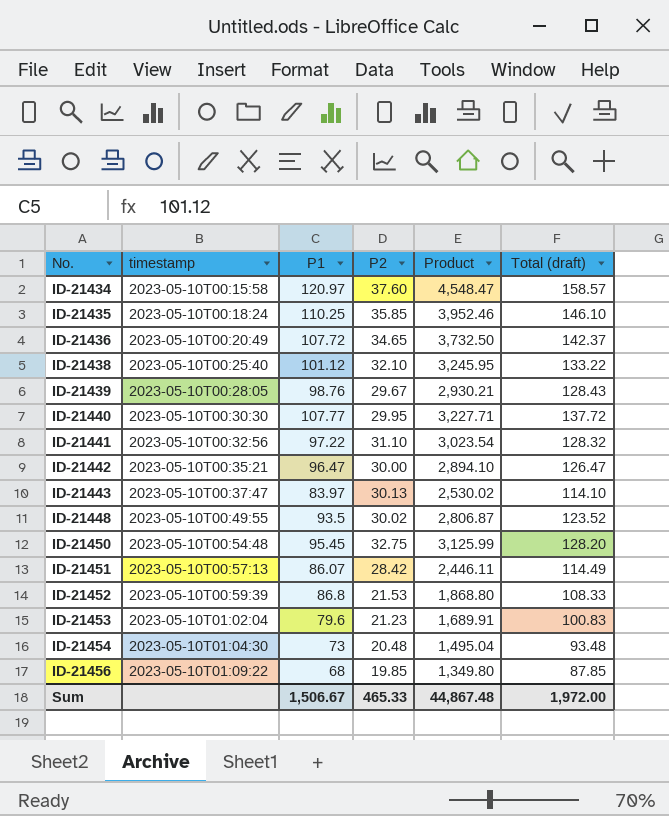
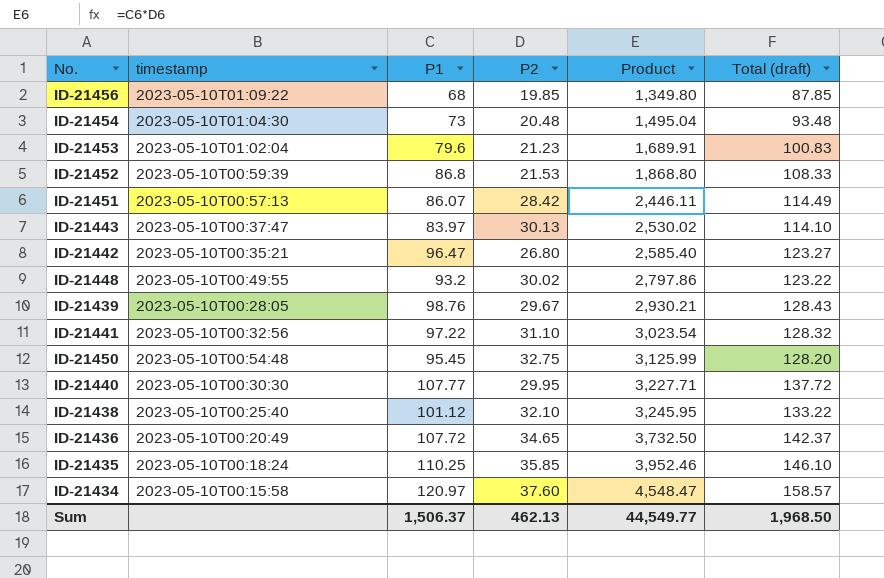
row order: No. ascending -> Product ascending
ID-21442 | P2: 30.00 -> 26.80
ID-21442 | Product: 2,894.10 -> 2,585.40
ID-21442 | Total (draft): 126.47 -> 123.27
ID-21448 | P1: 93.5 -> 93.2
ID-21448 | Product: 2,806.87 -> 2,797.86
ID-21448 | Total (draft): 123.52 -> 123.22
Sum | P1: 1,506.67 -> 1,506.37
Sum | P2: 465.33 -> 462.13
Sum | Product: 44,867.48 -> 44,549.77
Sum | Total (draft): 1,972.00 -> 1,968.50

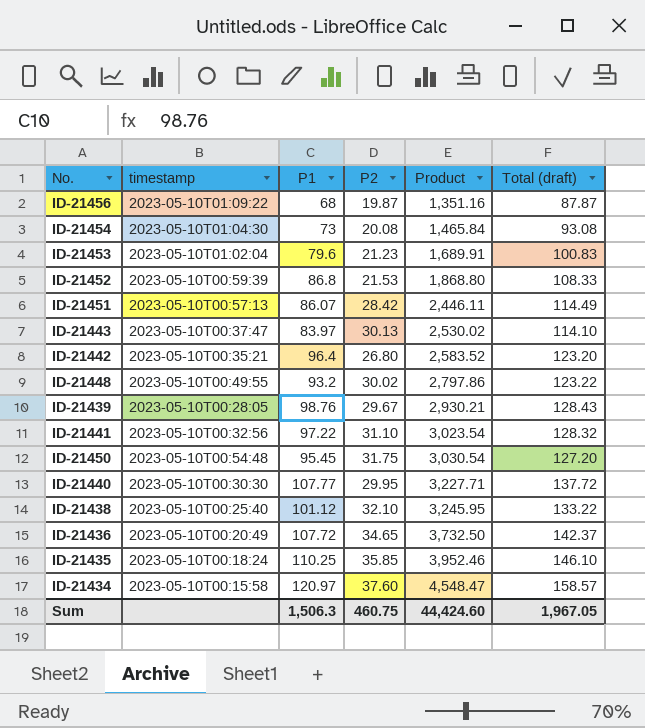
ID-21456 | P2: 19.85 -> 19.87
ID-21456 | Product: 1,349.80 -> 1,351.16
ID-21456 | Total (draft): 87.85 -> 87.87
ID-21454 | P2: 20.48 -> 20.08
ID-21454 | Product: 1,495.04 -> 1,465.84
ID-21454 | Total (draft): 93.48 -> 93.08
ID-21442 | P1: 96.47 -> 96.4
ID-21442 | Product: 2,585.40 -> 2,583.52
ID-21442 | Total (draft): 123.27 -> 123.20
ID-21450 | P2: 32.75 -> 31.75
ID-21450 | Product: 3,125.99 -> 3,030.54
ID-21450 | Total (draft): 128.20 -> 127.20
Sum | P1: 1,506.37 -> 1,506.3
Sum | P2: 462.13 -> 460.75
Sum | Product: 44,549.77 -> 44,424.60
Sum | Total (draft): 1,968.50 -> 1,967.05

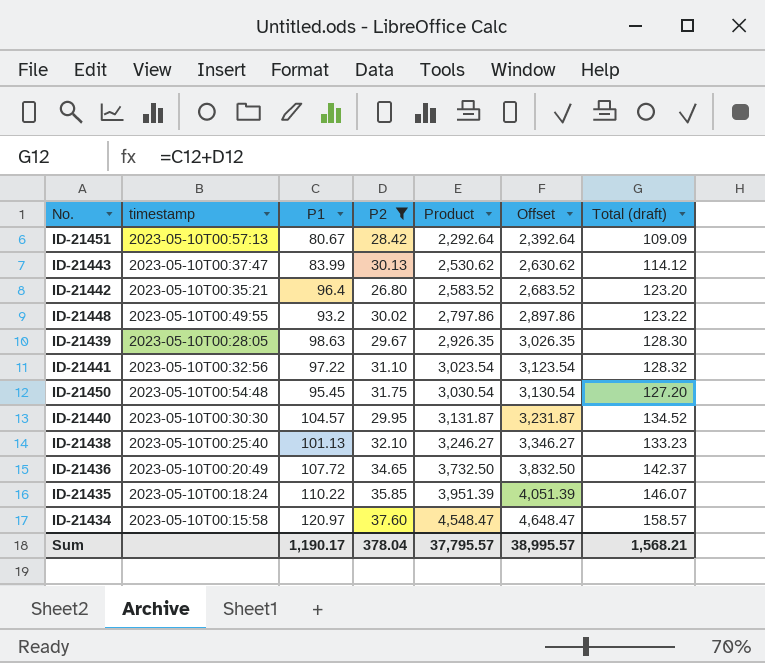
filter: none -> P2 >= 26.80
column Offset | formula: none -> [Product] + 100
ID-21451 | P1: 86.07 -> 80.67
ID-21451 | Product: 2,446.11 -> 2,292.64
ID-21451 | Total (draft): 114.49 -> 109.09
ID-21443 | P1: 83.97 -> 83.99
ID-21443 | Product: 2,530.02 -> 2,530.62
ID-21443 | Total (draft): 114.10 -> 114.12
ID-21439 | P1: 98.76 -> 98.63
ID-21439 | Product: 2,930.21 -> 2,926.35
ID-21439 | Total (draft): 128.43 -> 128.30
ID-21440 | P1: 107.77 -> 104.57
ID-21440 | Product: 3,227.71 -> 3,131.87
ID-21440 | Total (draft): 137.72 -> 134.52
ID-21438 | P1: 101.12 -> 101.13
ID-21438 | Product: 3,245.95 -> 3,246.27
ID-21438 | Total (draft): 133.22 -> 133.23
ID-21435 | P1: 110.25 -> 110.22
ID-21435 | Product: 3,952.46 -> 3,951.39
ID-21435 | Total (draft): 146.10 -> 146.07
Sum | P1: 1,506.3 -> 1,190.17
Sum | P2: 460.75 -> 378.04
Sum | Product: 44,424.60 -> 37,795.57
Sum | Total (draft): 1,967.05 -> 1,568.21

